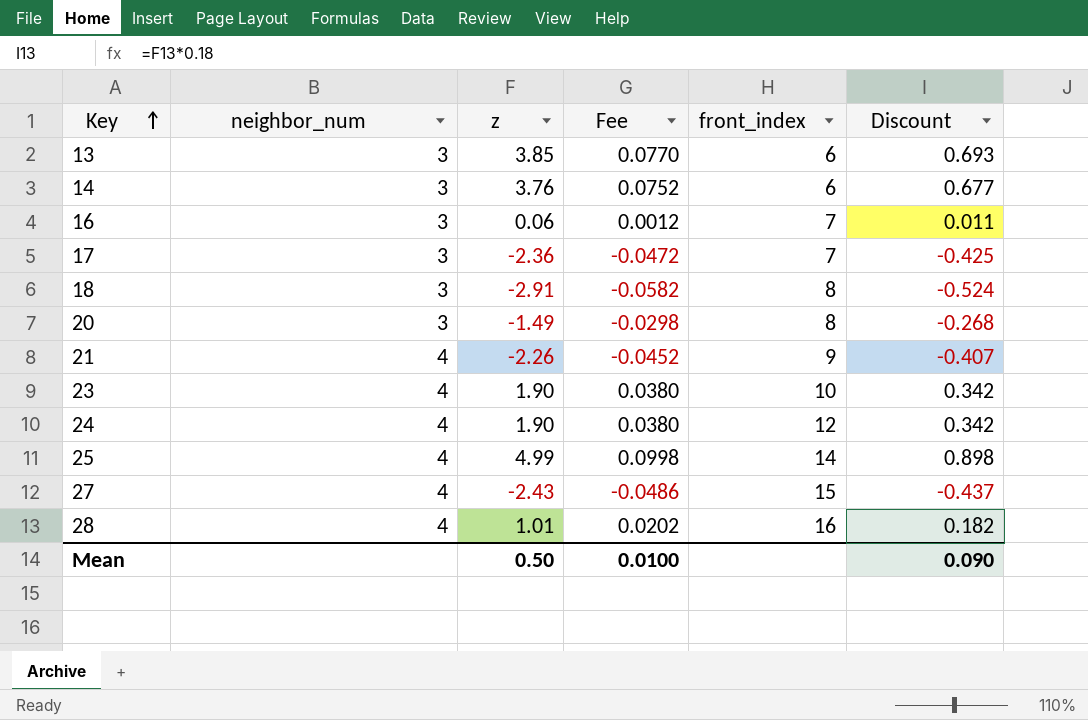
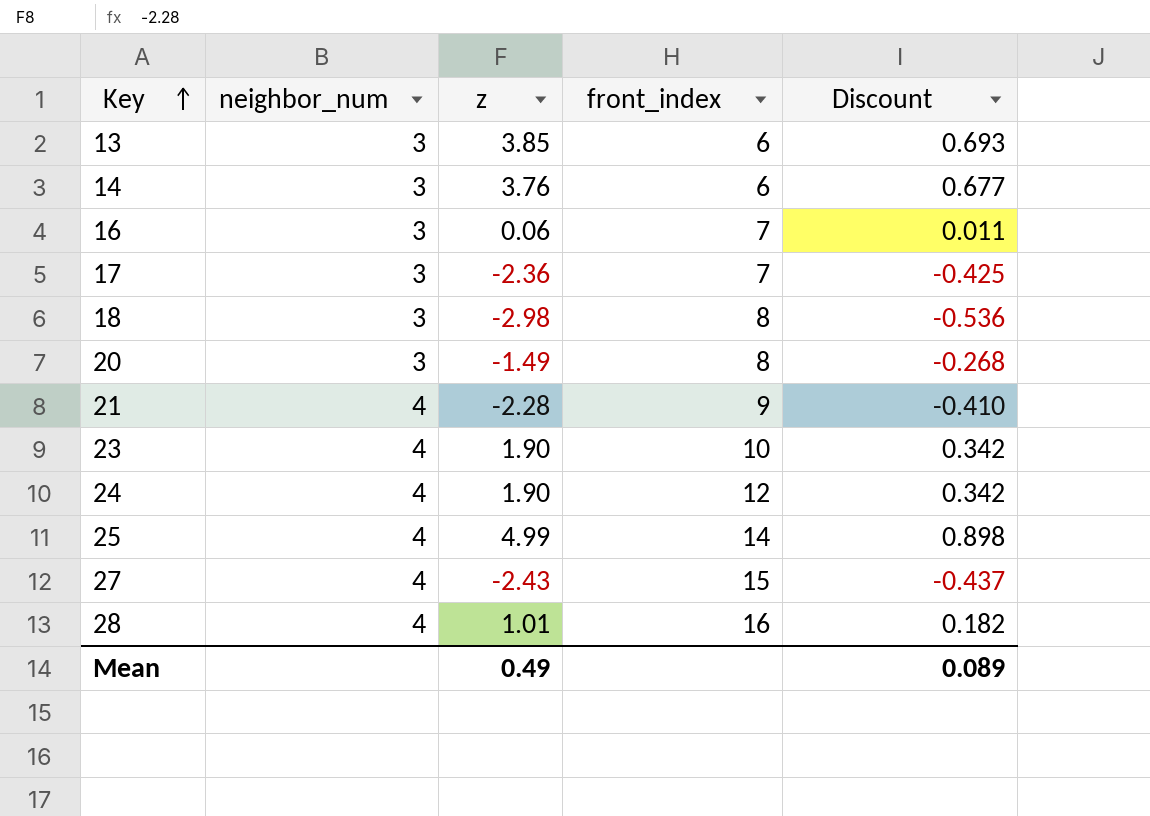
column Fee | formula: [z] * 0.02 -> none
18 | z: -2.91 -> -2.98
18 | Discount: -0.524 -> -0.536
21 | z: -2.26 -> -2.28
21 | Discount: -0.407 -> -0.410
Mean | z: 0.50 -> 0.49
Mean | Discount: 0.090 -> 0.089

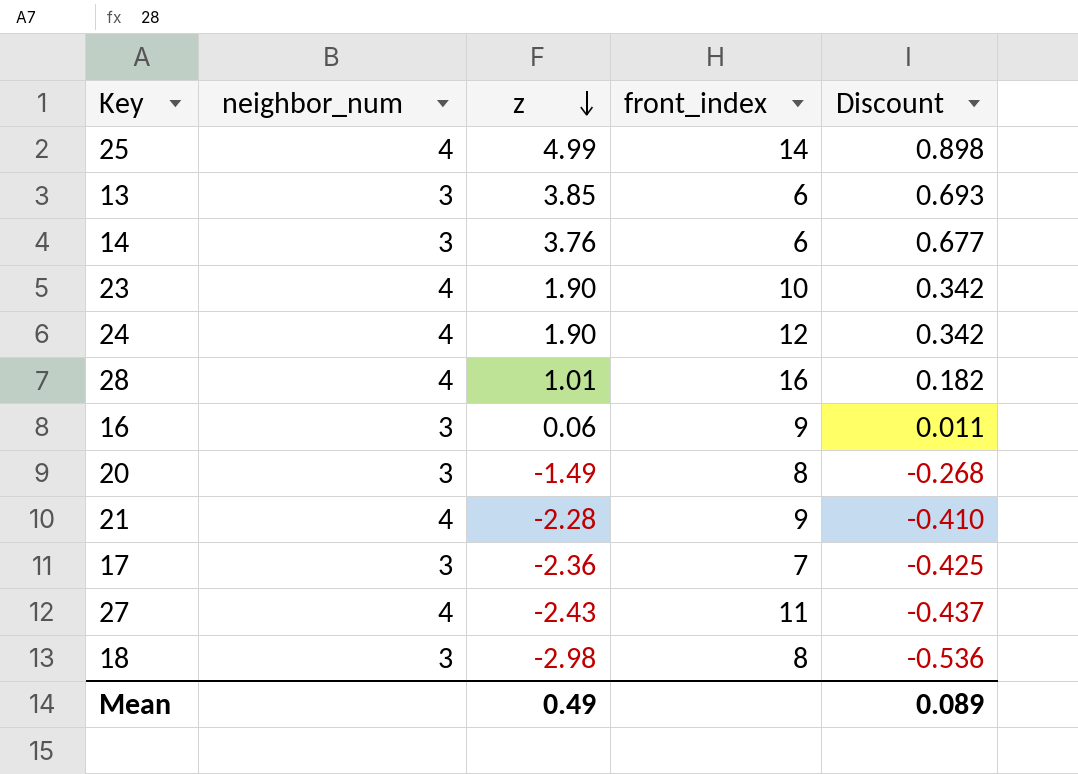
row order: Key ascending -> z descending
16 | front_index: 7 -> 9
27 | front_index: 15 -> 11

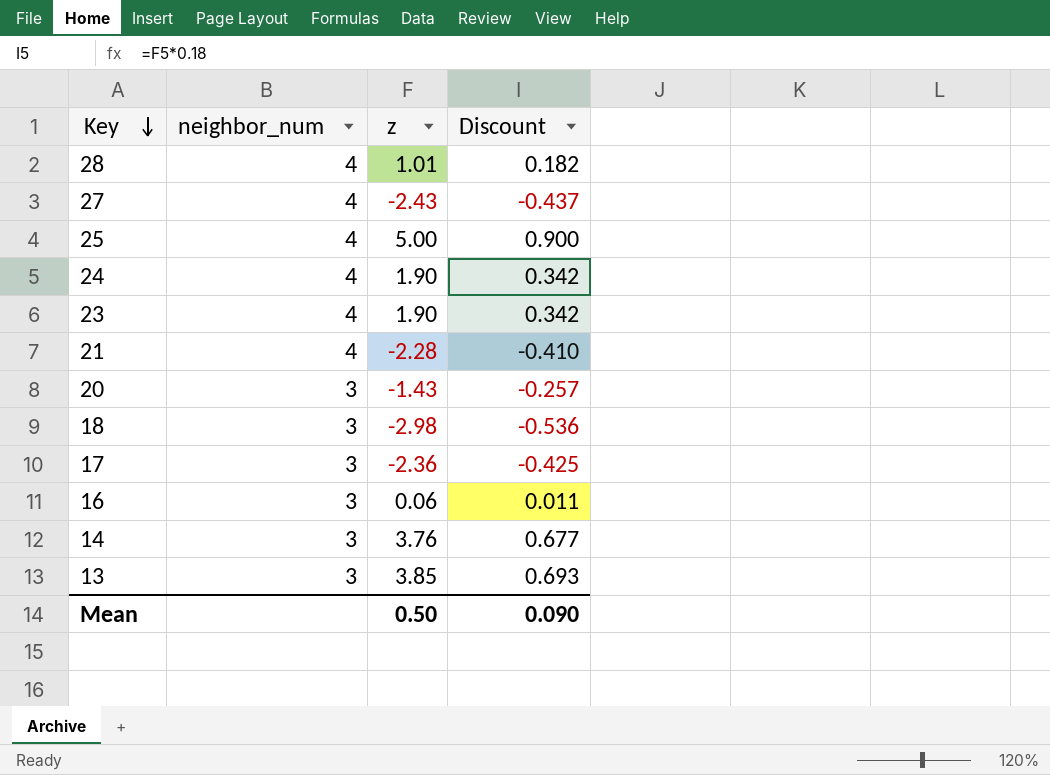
row order: z descending -> Key descending
column front_index | position: 4 -> none
25 | z: 4.99 -> 5.00
25 | Discount: 0.898 -> 0.900
20 | z: -1.49 -> -1.43
20 | Discount: -0.268 -> -0.257
Mean | z: 0.49 -> 0.50
Mean | Discount: 0.089 -> 0.090

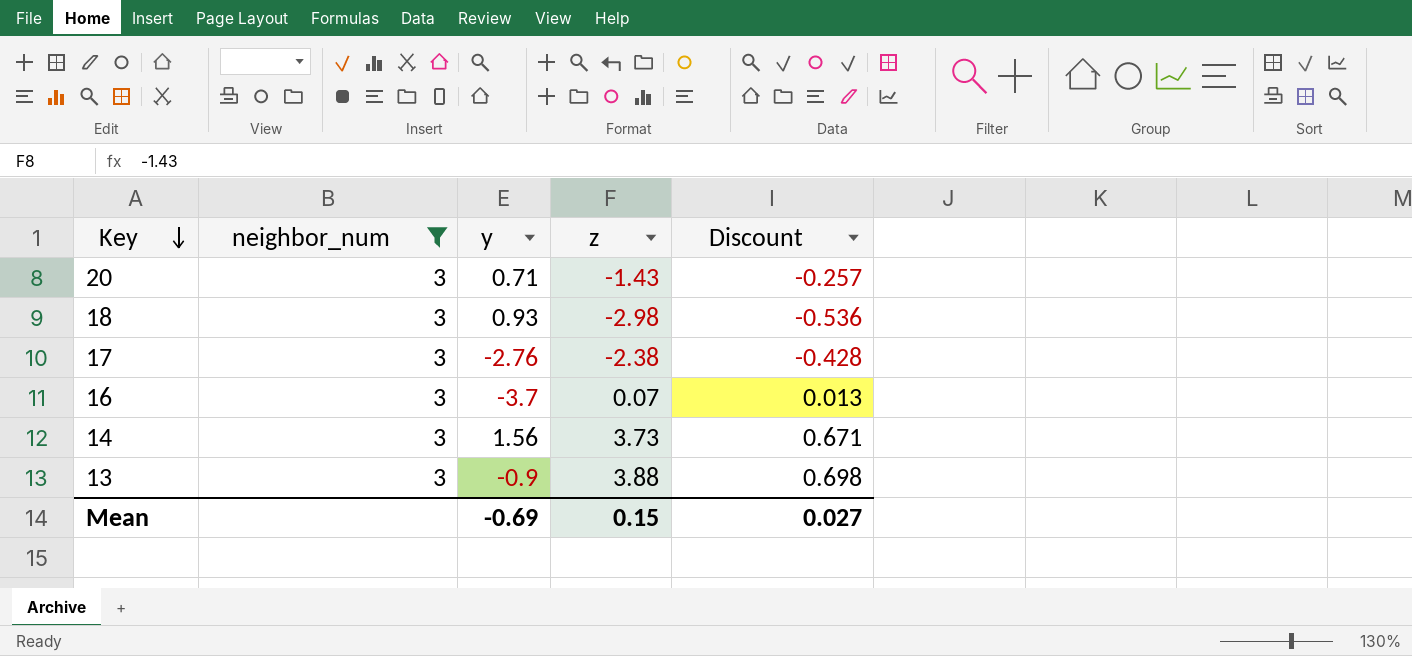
filter: none -> neighbor_num = 3
column y | position: none -> 3
17 | z: -2.36 -> -2.38
17 | Discount: -0.425 -> -0.428
16 | z: 0.06 -> 0.07
16 | Discount: 0.011 -> 0.013
14 | z: 3.76 -> 3.73
14 | Discount: 0.677 -> 0.671
13 | z: 3.85 -> 3.88
13 | Discount: 0.693 -> 0.698
Mean | z: 0.50 -> 0.15
Mean | Discount: 0.090 -> 0.027

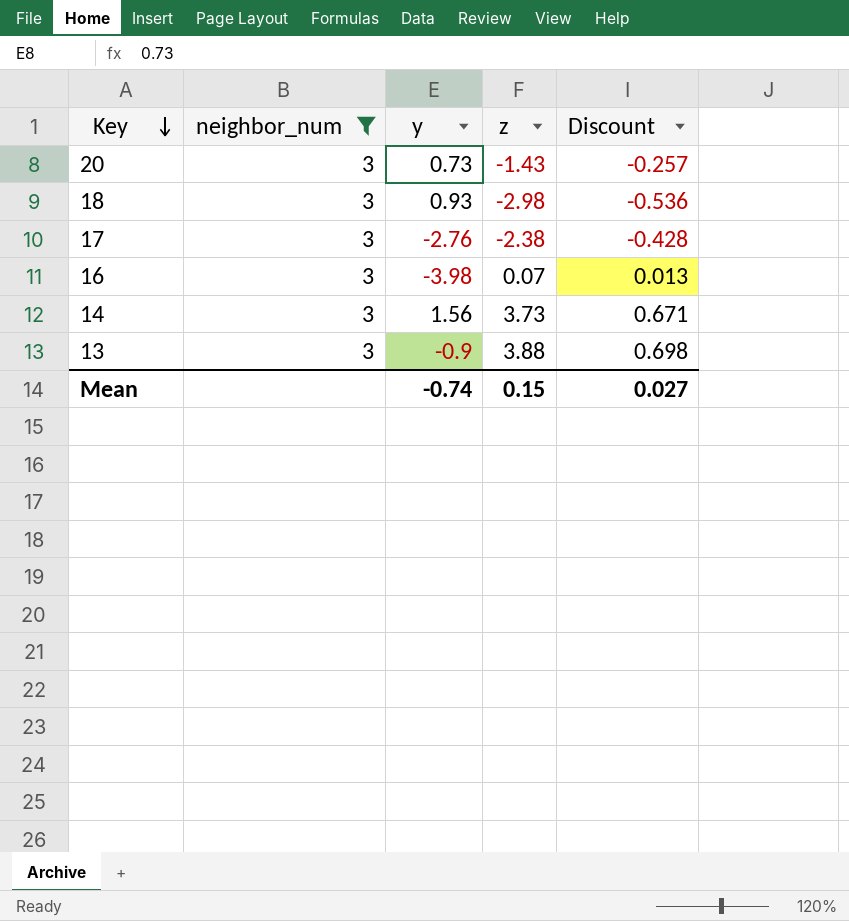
20 | y: 0.71 -> 0.73
16 | y: -3.7 -> -3.98
Mean | y: -0.69 -> -0.74

